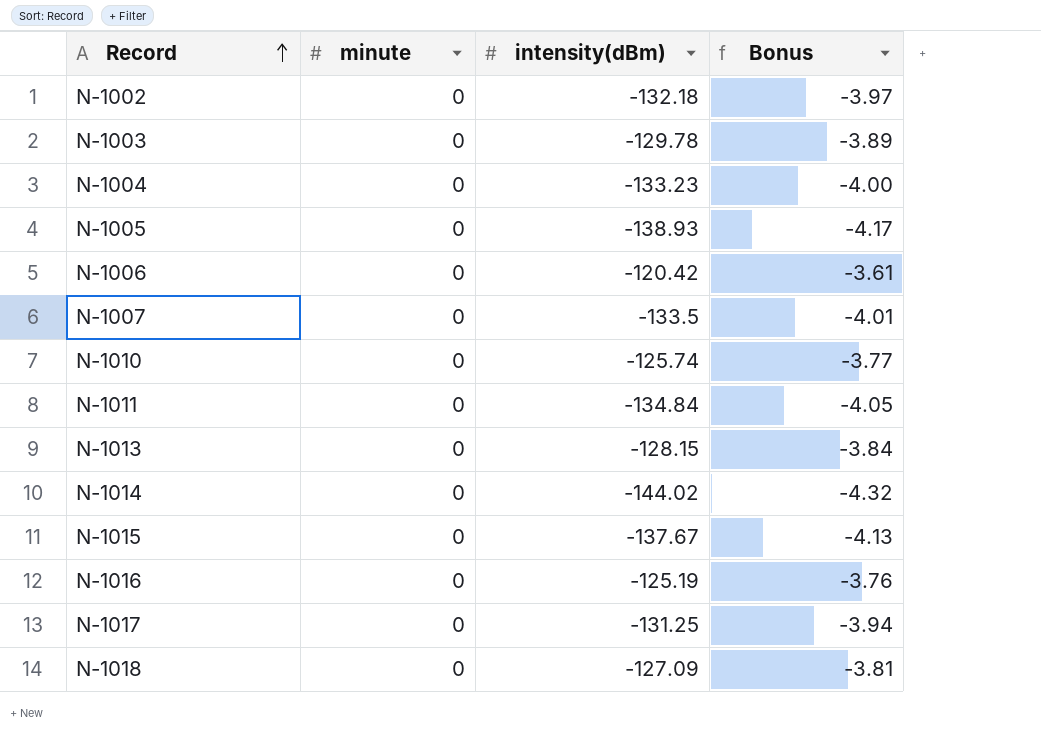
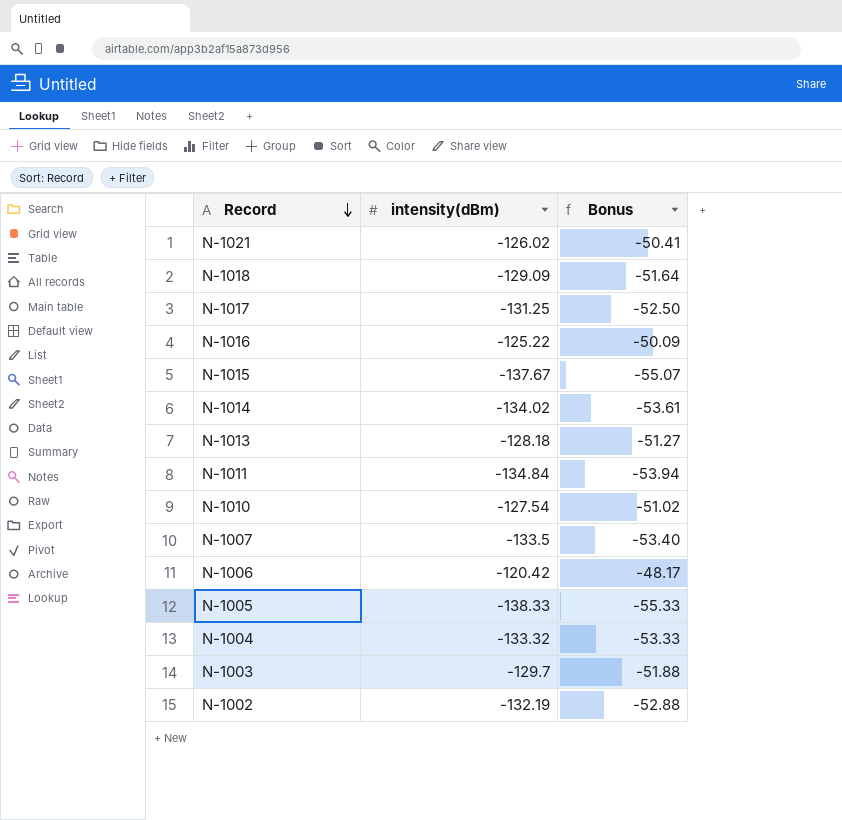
row order: Record ascending -> Record descending
column minute | position: 2 -> none
column Bonus | formula: [intensity(dBm)] * 0.03 -> [intensity(dBm)] * 0.4
row N-1021: none -> -126.02 | -50.41
N-1018 | intensity(dBm): -127.09 -> -129.09
N-1016 | intensity(dBm): -125.19 -> -125.22
N-1014 | intensity(dBm): -144.02 -> -134.02
N-1013 | intensity(dBm): -128.15 -> -128.18
N-1010 | intensity(dBm): -125.74 -> -127.54
N-1005 | intensity(dBm): -138.93 -> -138.33
N-1004 | intensity(dBm): -133.23 -> -133.32
N-1003 | intensity(dBm): -129.78 -> -129.7
N-1002 | intensity(dBm): -132.18 -> -132.19

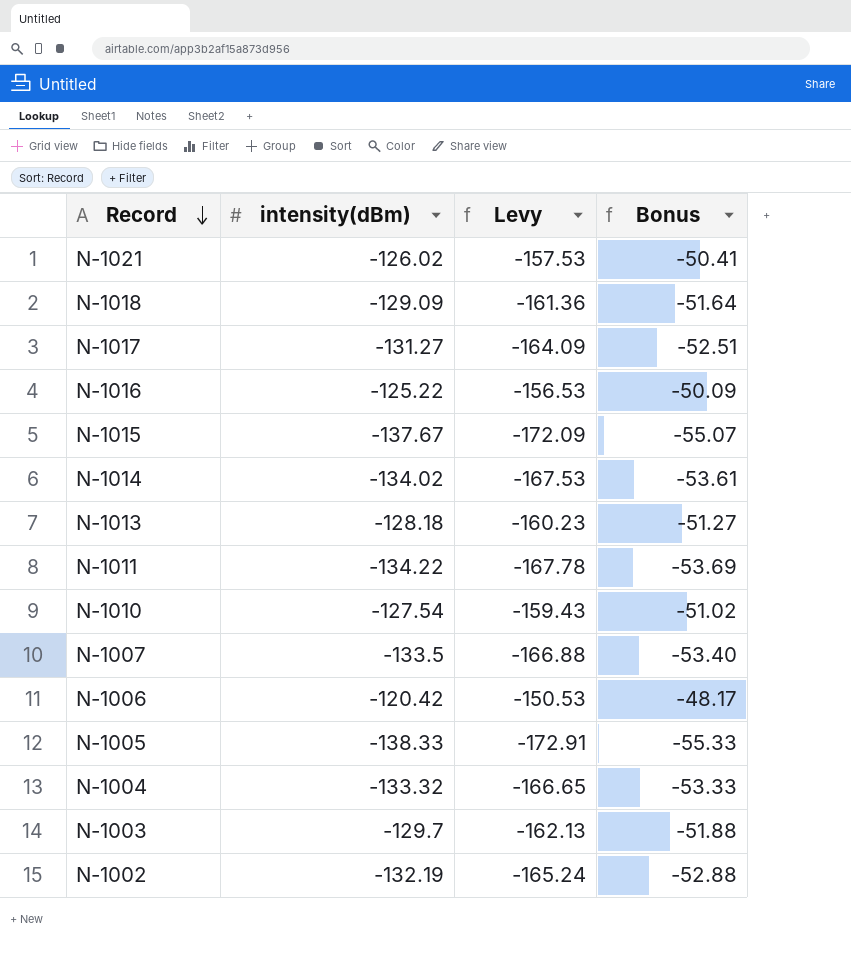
column Levy | formula: none -> [intensity(dBm)] * 1.25
N-1017 | intensity(dBm): -131.25 -> -131.27
N-1017 | Bonus: -52.50 -> -52.51
N-1011 | intensity(dBm): -134.84 -> -134.22
N-1011 | Bonus: -53.94 -> -53.69

